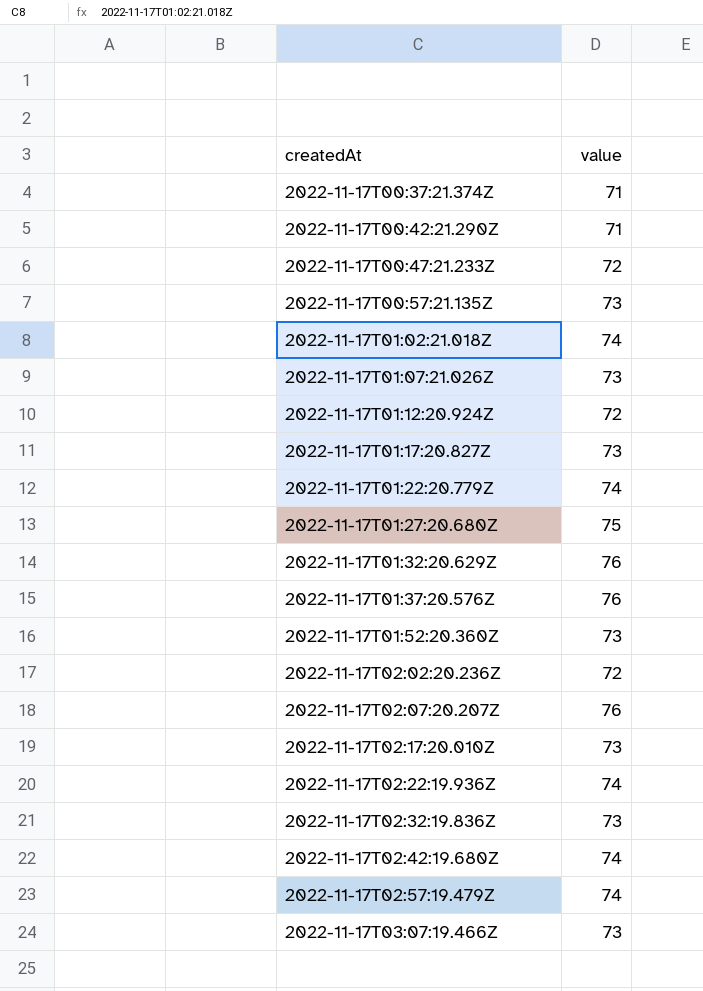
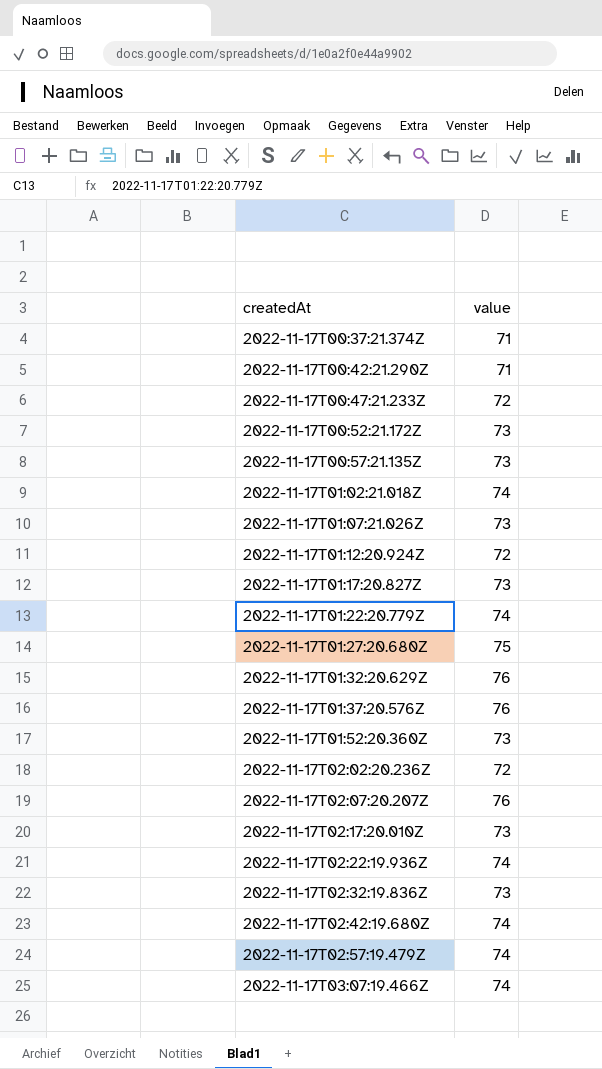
row 2022-11-17T00:52:21.172Z: none -> 73
2022-11-17T03:07:19.466Z | value: 73 -> 74

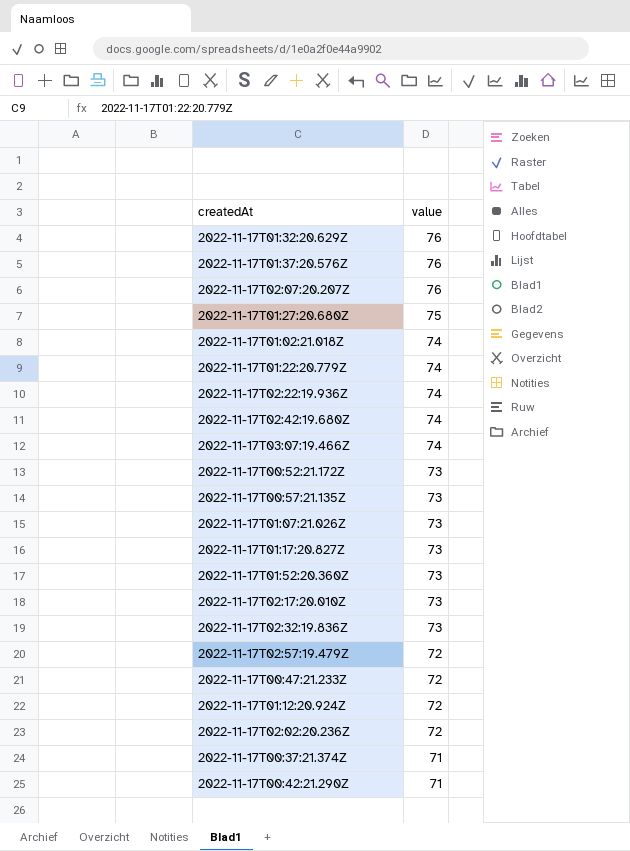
row order: createdAt ascending -> value descending
2022-11-17T02:57:19.479Z | value: 74 -> 72

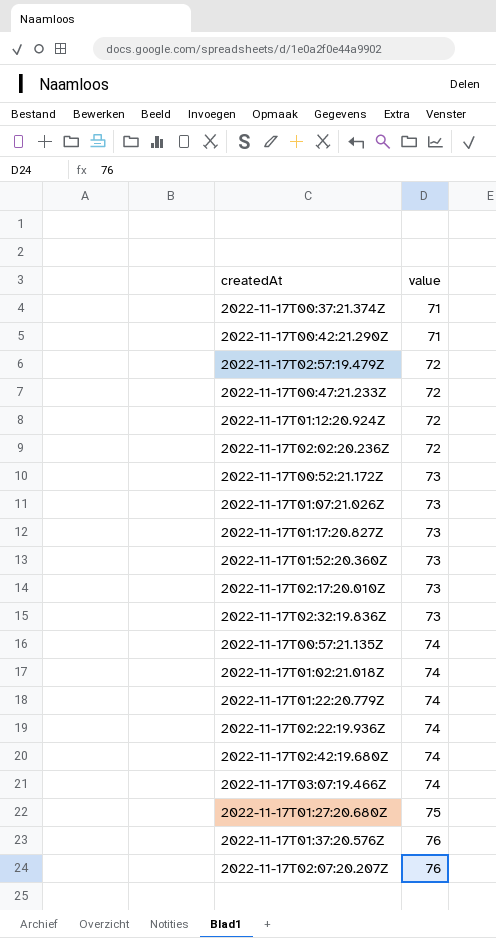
row order: value descending -> value ascending
row 2022-11-17T01:32:20.629Z: 76 -> none
2022-11-17T00:57:21.135Z | value: 73 -> 74

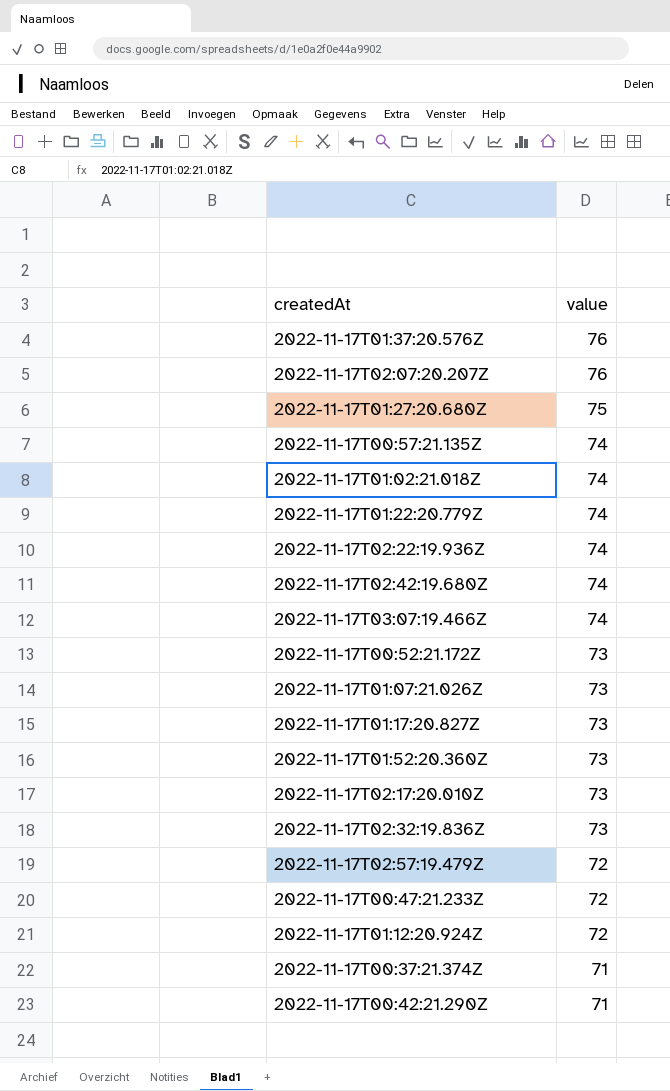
row order: value ascending -> value descending
row 2022-11-17T02:02:20.236Z: 72 -> none

